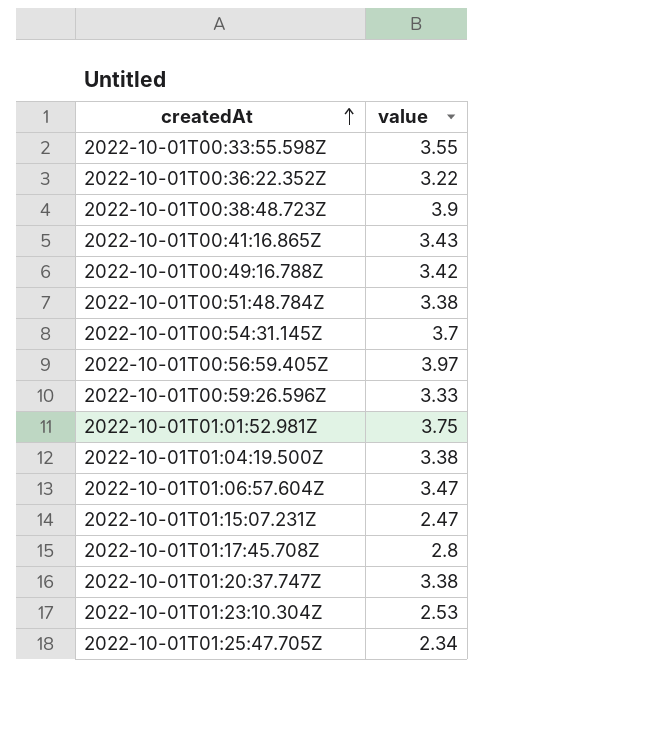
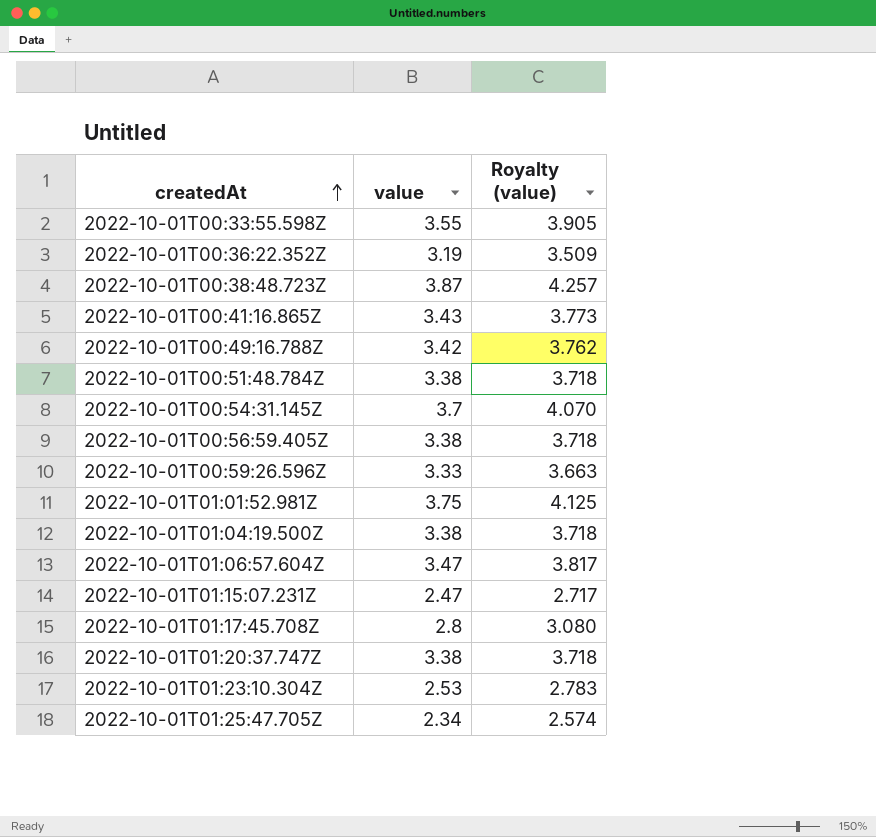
column Royalty (value) | formula: none -> [value] * 1.1
2022-10-01T00:36:22.352Z | value: 3.22 -> 3.19
2022-10-01T00:38:48.723Z | value: 3.9 -> 3.87
2022-10-01T00:56:59.405Z | value: 3.97 -> 3.38

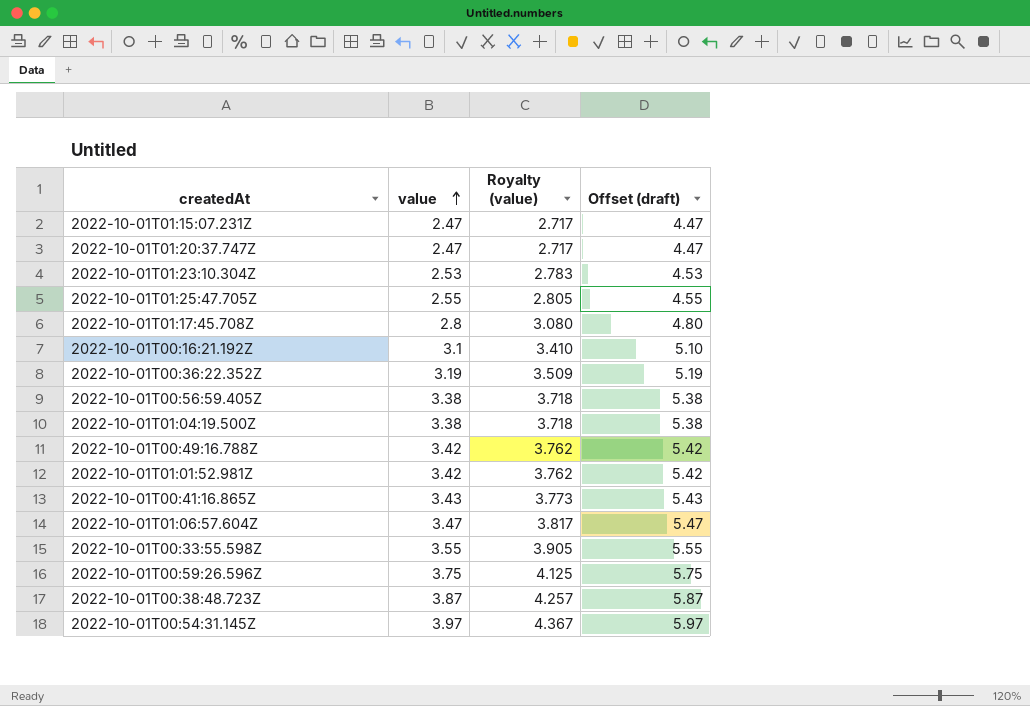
row order: createdAt ascending -> value ascending
column Offset (draft) | formula: none -> [value] + 2
row 2022-10-01T00:51:48.784Z: 3.38 | 3.718 -> none
2022-10-01T01:20:37.747Z | value: 3.38 -> 2.47
2022-10-01T01:20:37.747Z | Royalty (value): 3.718 -> 2.717
2022-10-01T01:25:47.705Z | value: 2.34 -> 2.55
2022-10-01T01:25:47.705Z | Royalty (value): 2.574 -> 2.805
row 2022-10-01T00:16:21.192Z: none -> 3.1 | 3.410 | 5.10
2022-10-01T01:01:52.981Z | value: 3.75 -> 3.42
2022-10-01T01:01:52.981Z | Royalty (value): 4.125 -> 3.762
2022-10-01T00:59:26.596Z | value: 3.33 -> 3.75
2022-10-01T00:59:26.596Z | Royalty (value): 3.663 -> 4.125
2022-10-01T00:54:31.145Z | value: 3.7 -> 3.97
2022-10-01T00:54:31.145Z | Royalty (value): 4.070 -> 4.367

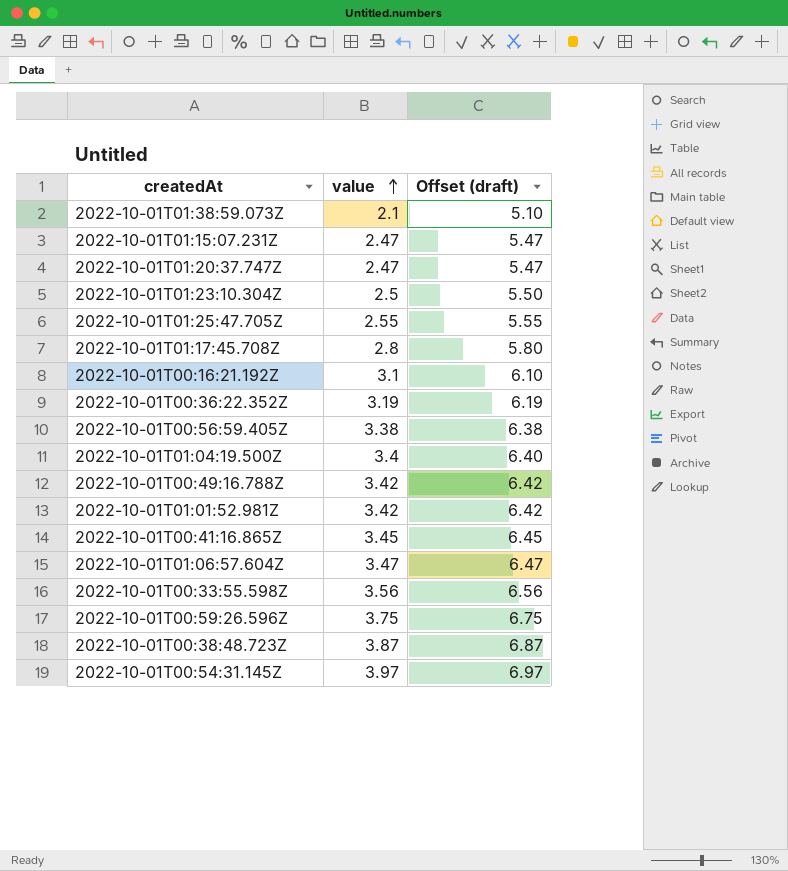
column Royalty (value) | formula: [value] * 1.1 -> none
column Offset (draft) | formula: [value] + 2 -> [value] + 3
row 2022-10-01T01:38:59.073Z: none -> 2.1 | 5.10
2022-10-01T01:23:10.304Z | value: 2.53 -> 2.5
2022-10-01T01:04:19.500Z | value: 3.38 -> 3.4
2022-10-01T00:41:16.865Z | value: 3.43 -> 3.45
2022-10-01T00:33:55.598Z | value: 3.55 -> 3.56

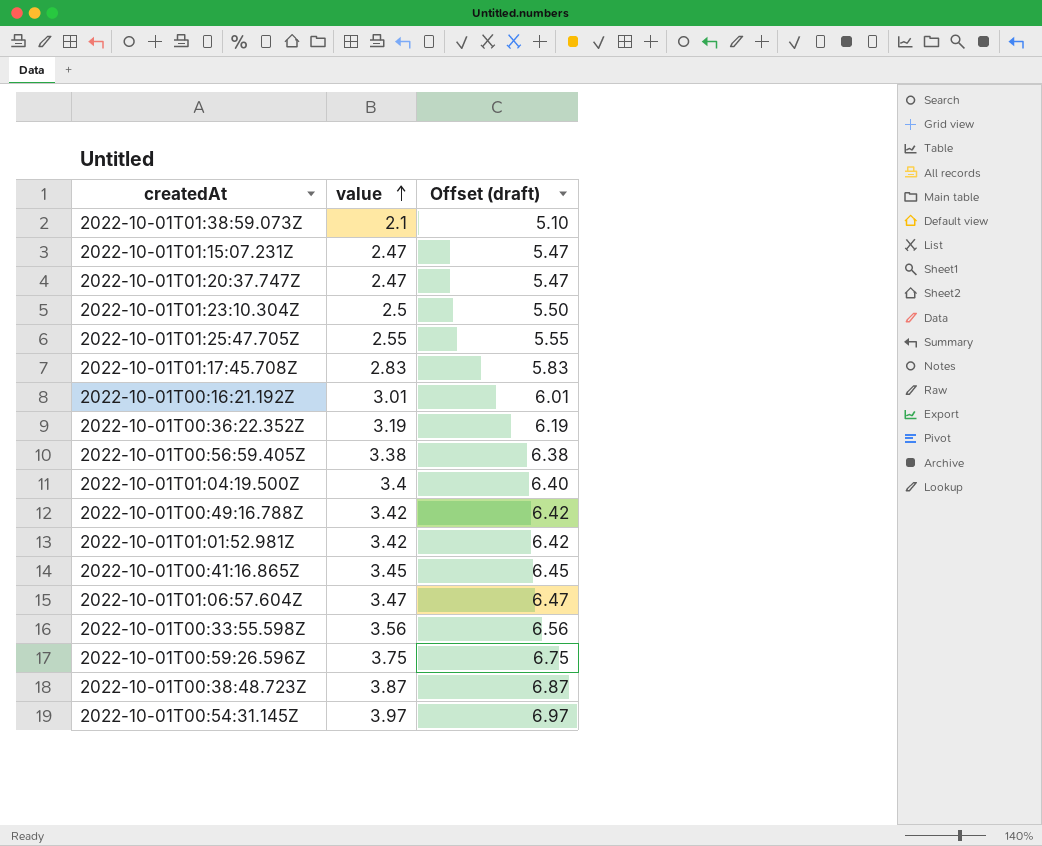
2022-10-01T01:17:45.708Z | value: 2.8 -> 2.83
2022-10-01T01:17:45.708Z | Offset (draft): 5.80 -> 5.83
2022-10-01T00:16:21.192Z | value: 3.1 -> 3.01
2022-10-01T00:16:21.192Z | Offset (draft): 6.10 -> 6.01

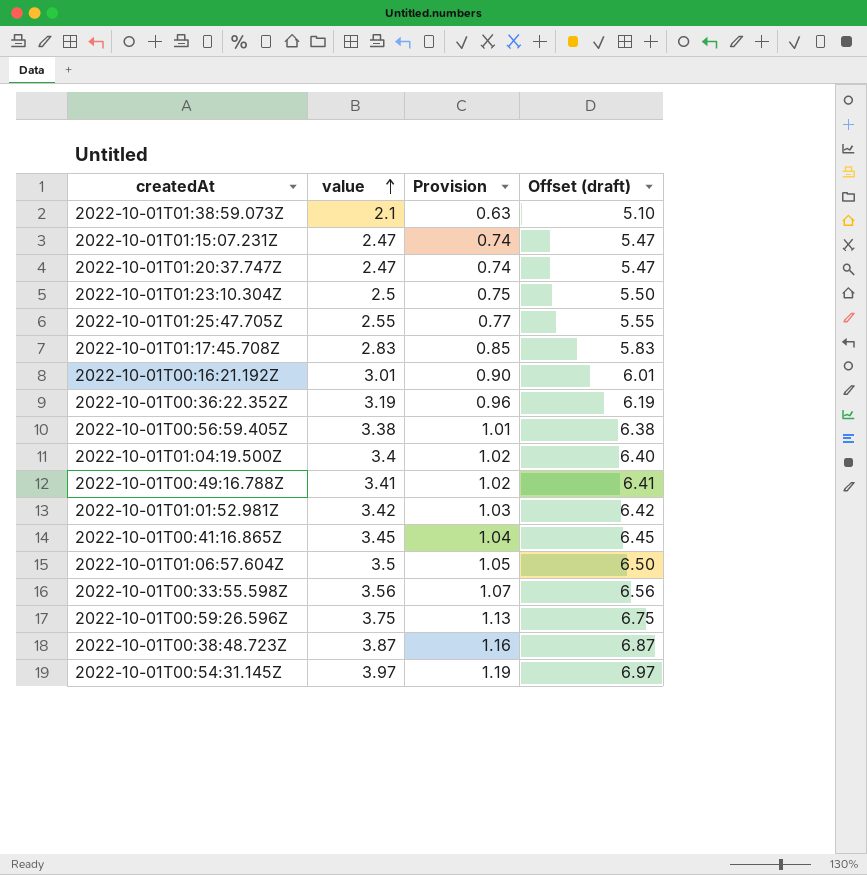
column Provision | formula: none -> [value] * 0.3
2022-10-01T00:49:16.788Z | value: 3.42 -> 3.41
2022-10-01T00:49:16.788Z | Offset (draft): 6.42 -> 6.41
2022-10-01T01:06:57.604Z | value: 3.47 -> 3.5
2022-10-01T01:06:57.604Z | Offset (draft): 6.47 -> 6.50

